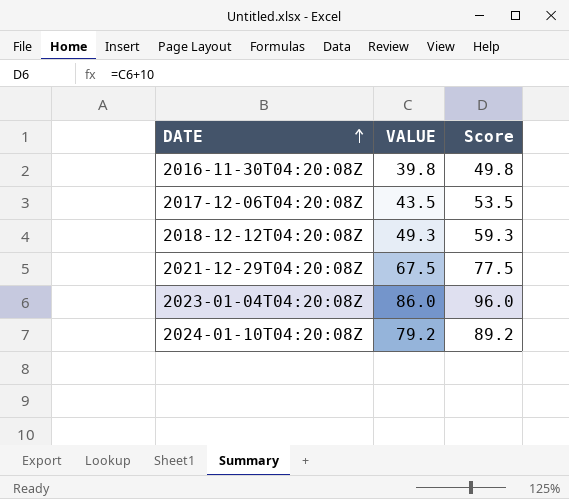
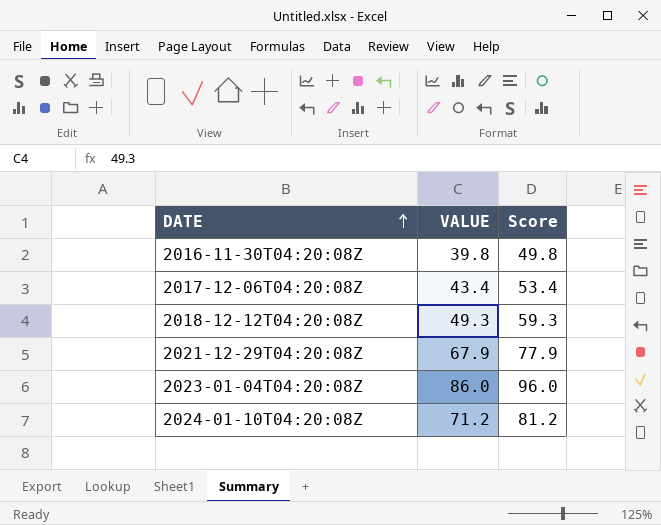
2017-12-06T04:20:08Z | VALUE: 43.5 -> 43.4
2017-12-06T04:20:08Z | Score: 53.5 -> 53.4
2021-12-29T04:20:08Z | VALUE: 67.5 -> 67.9
2021-12-29T04:20:08Z | Score: 77.5 -> 77.9
2024-01-10T04:20:08Z | VALUE: 79.2 -> 71.2
2024-01-10T04:20:08Z | Score: 89.2 -> 81.2

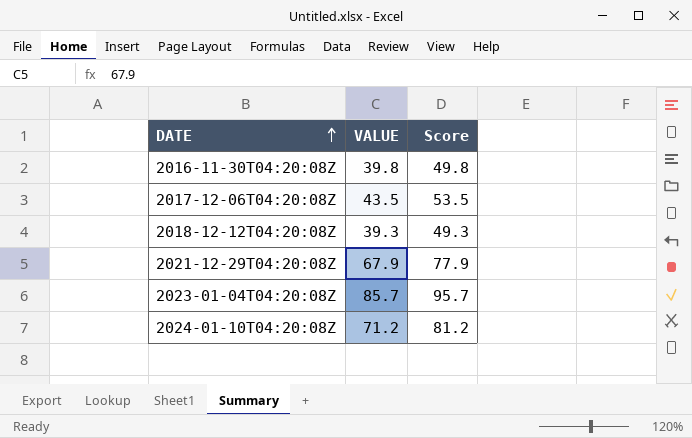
2017-12-06T04:20:08Z | VALUE: 43.4 -> 43.5
2017-12-06T04:20:08Z | Score: 53.4 -> 53.5
2018-12-12T04:20:08Z | VALUE: 49.3 -> 39.3
2018-12-12T04:20:08Z | Score: 59.3 -> 49.3
2023-01-04T04:20:08Z | VALUE: 86.0 -> 85.7
2023-01-04T04:20:08Z | Score: 96.0 -> 95.7

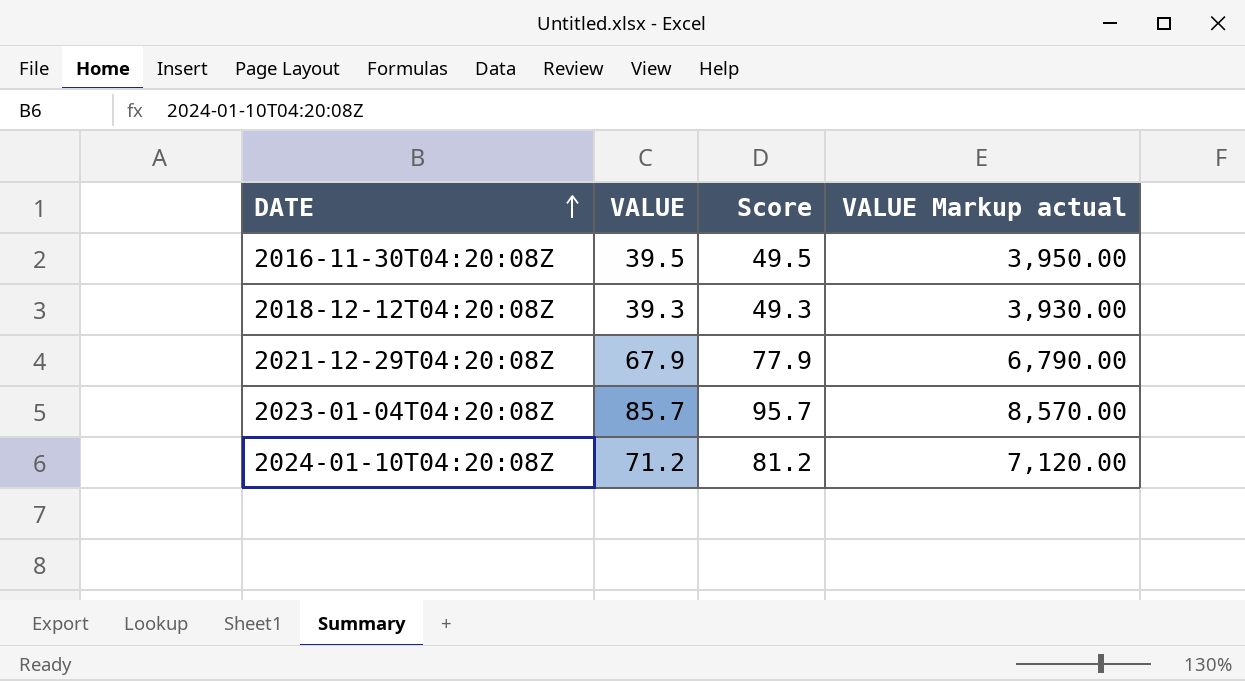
column VALUE Markup actual | formula: none -> [VALUE] * 100
row 2017-12-06T04:20:08Z: 43.5 | 53.5 -> none
2016-11-30T04:20:08Z | VALUE: 39.8 -> 39.5
2016-11-30T04:20:08Z | Score: 49.8 -> 49.5

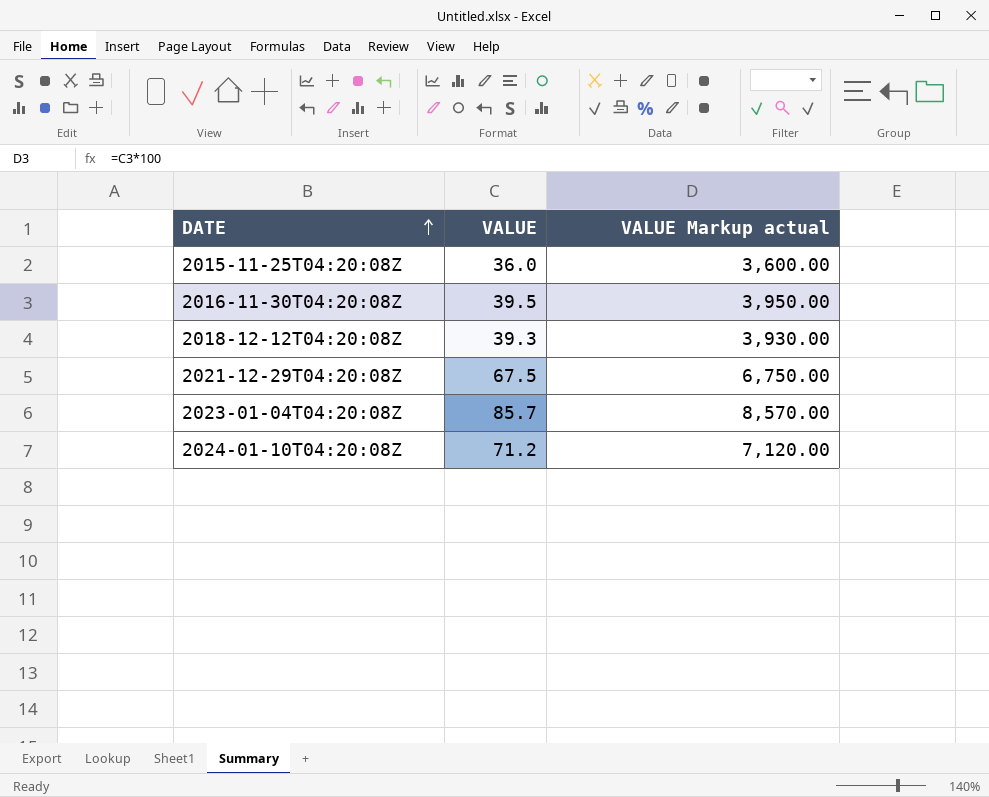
column Score | formula: [VALUE] + 10 -> none
row 2015-11-25T04:20:08Z: none -> 36.0 | 3,600.00
2021-12-29T04:20:08Z | VALUE: 67.9 -> 67.5
2021-12-29T04:20:08Z | VALUE Markup actual: 6,790.00 -> 6,750.00

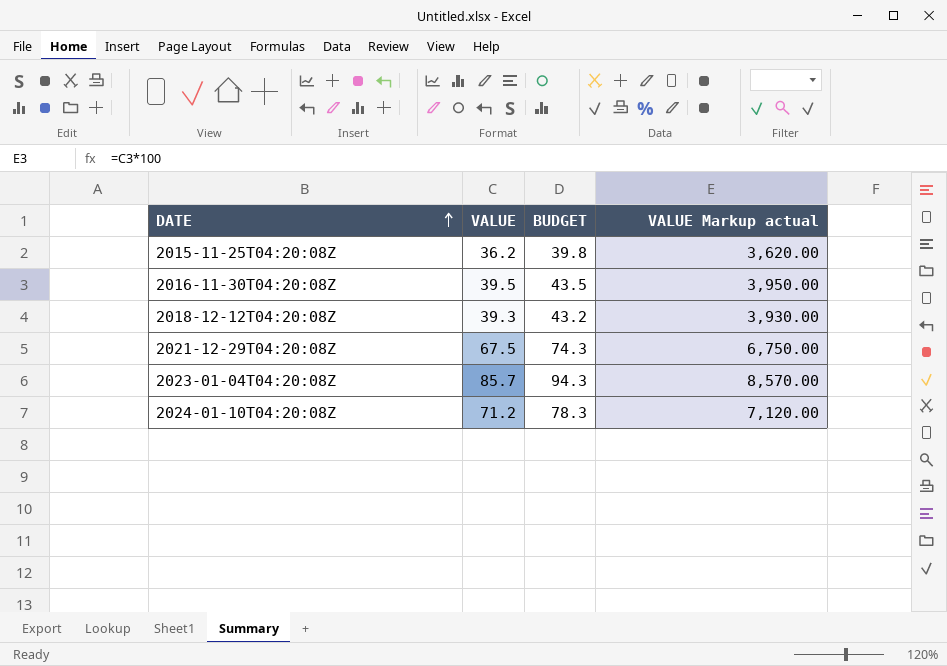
column BUDGET | formula: none -> [VALUE] * 1.1
2015-11-25T04:20:08Z | VALUE: 36.0 -> 36.2
2015-11-25T04:20:08Z | VALUE Markup actual: 3,600.00 -> 3,620.00

